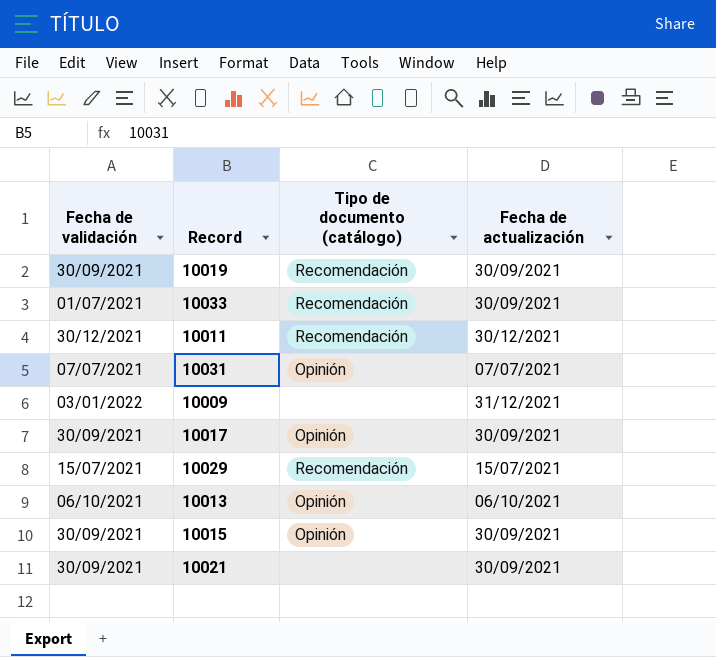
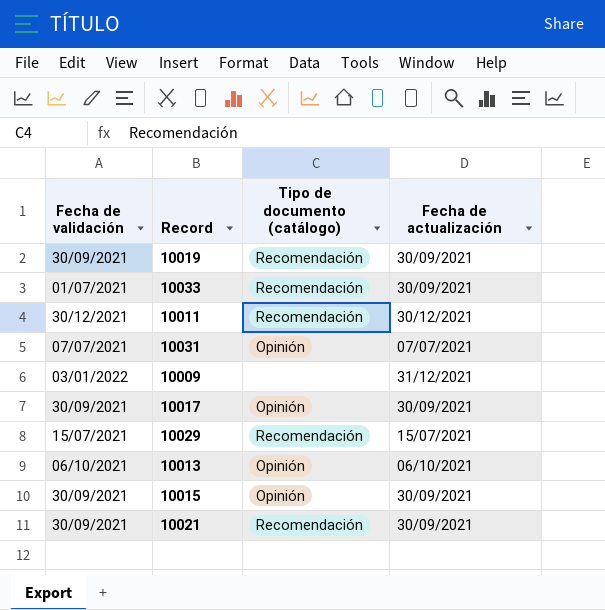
10021 | Tipo de documento (catálogo): none -> Recomendación

